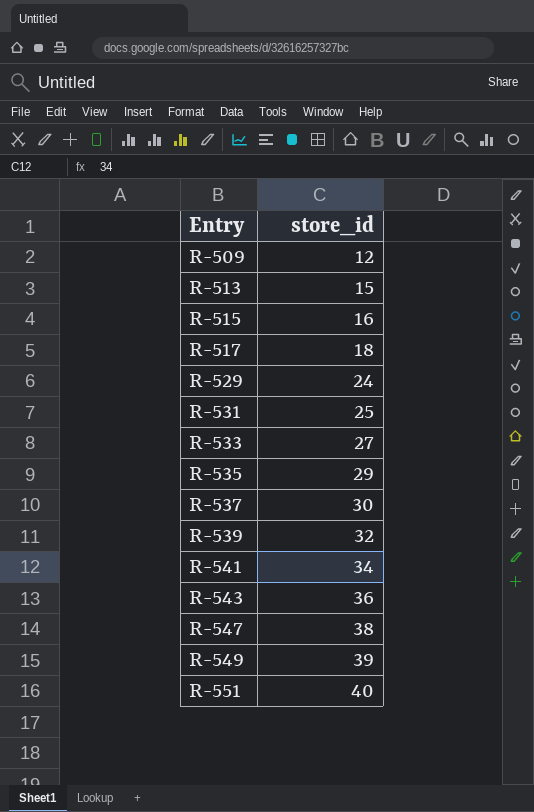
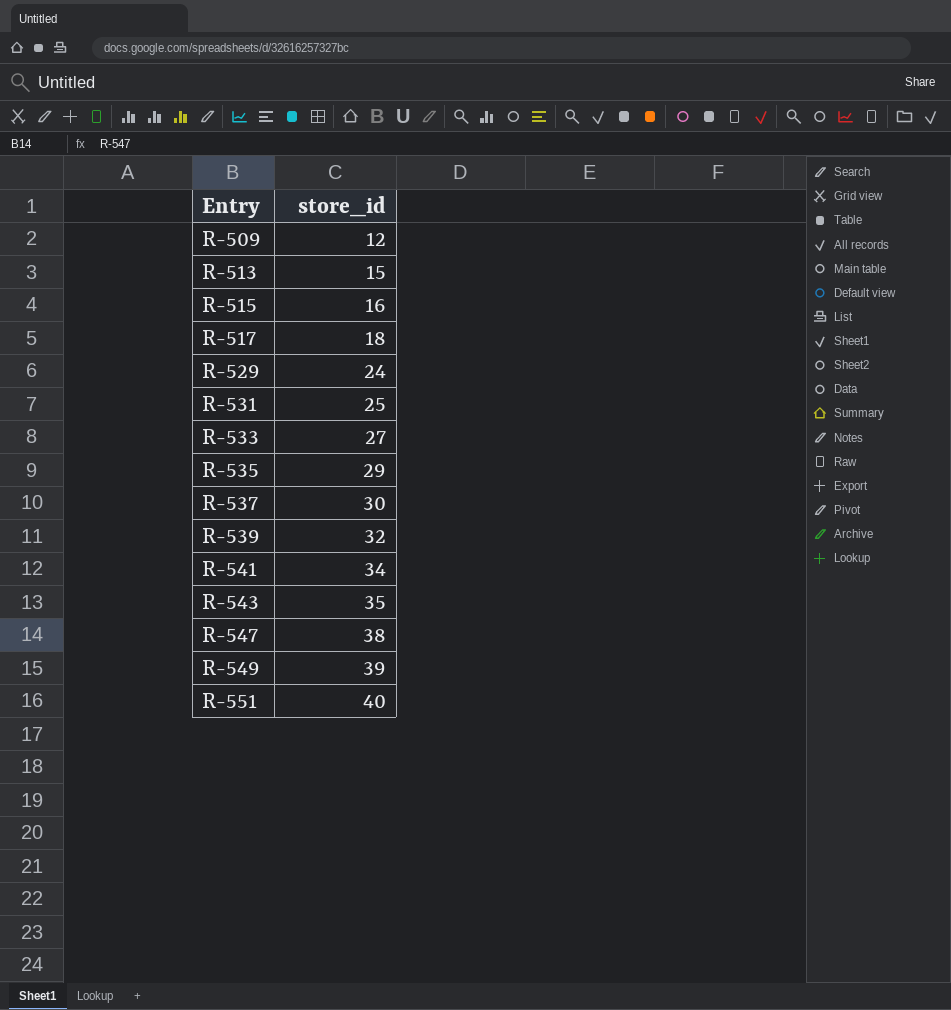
R-543 | store_id: 36 -> 35

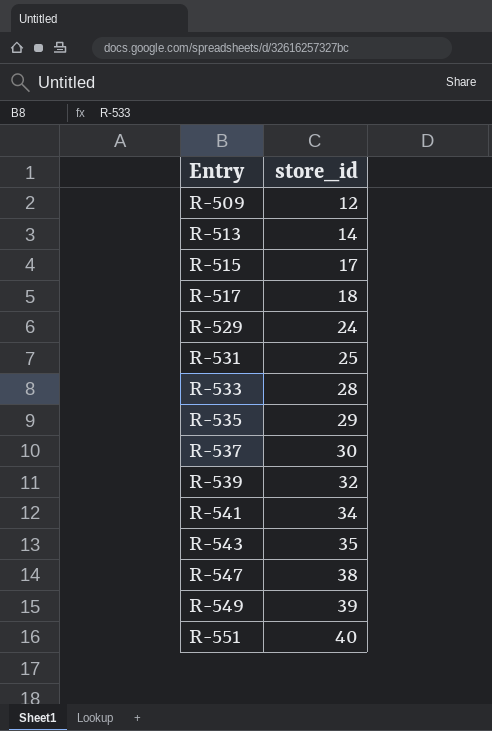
R-513 | store_id: 15 -> 14
R-515 | store_id: 16 -> 17
R-533 | store_id: 27 -> 28

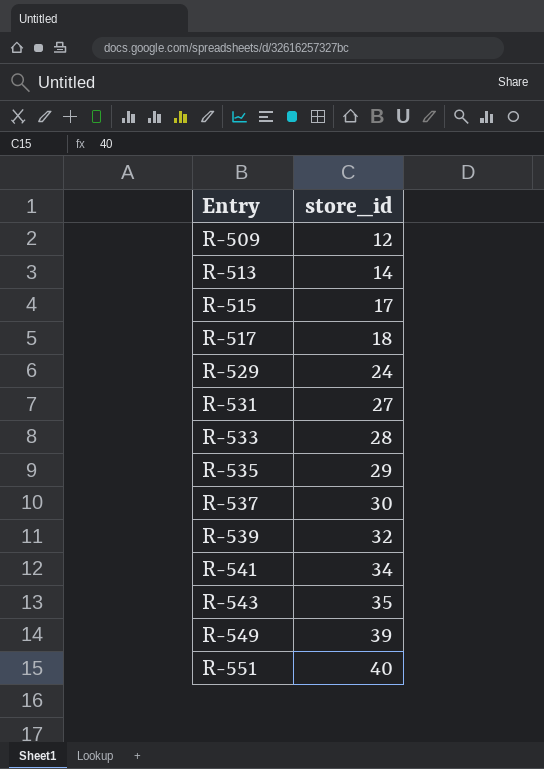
row R-547: 38 -> none
R-531 | store_id: 25 -> 27

